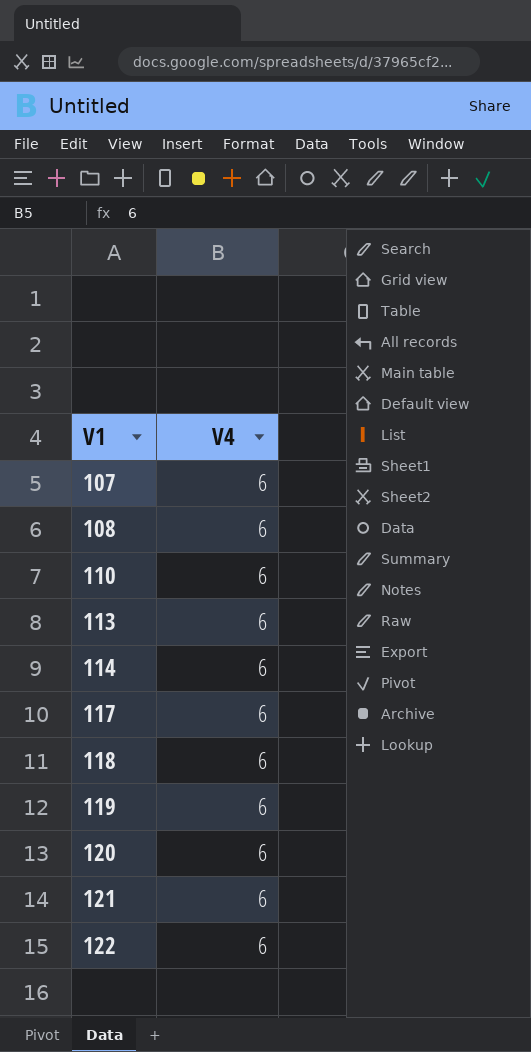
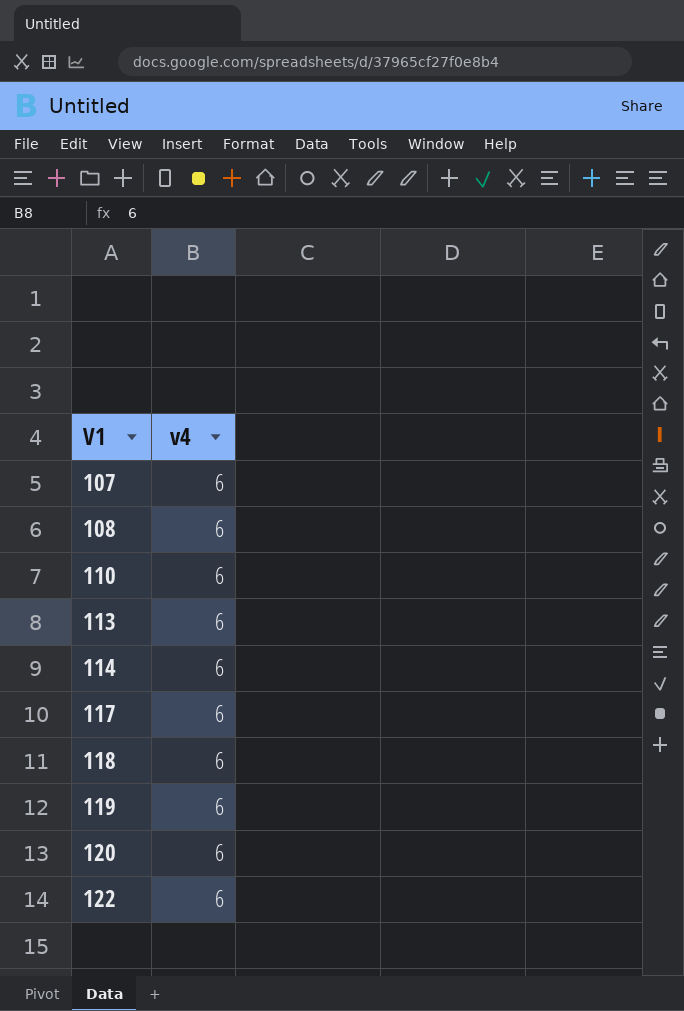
column name: V4 -> v4
row 121: 6 -> none

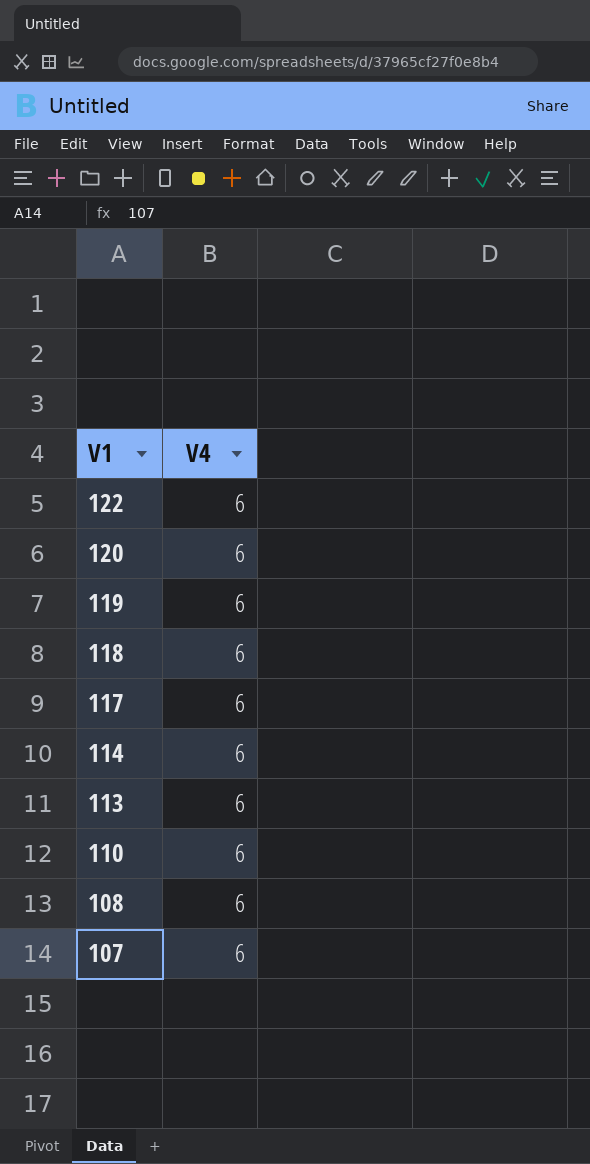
row order: V1 ascending -> V1 descending
column name: v4 -> V4

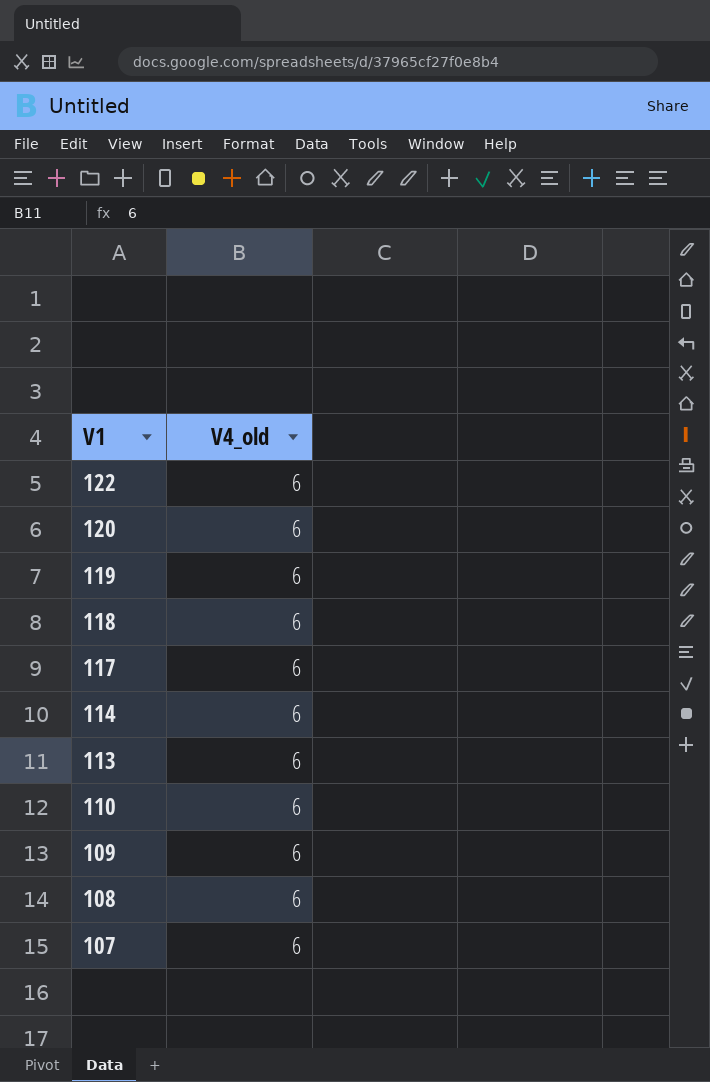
column name: V4 -> V4_old
row 109: none -> 6

